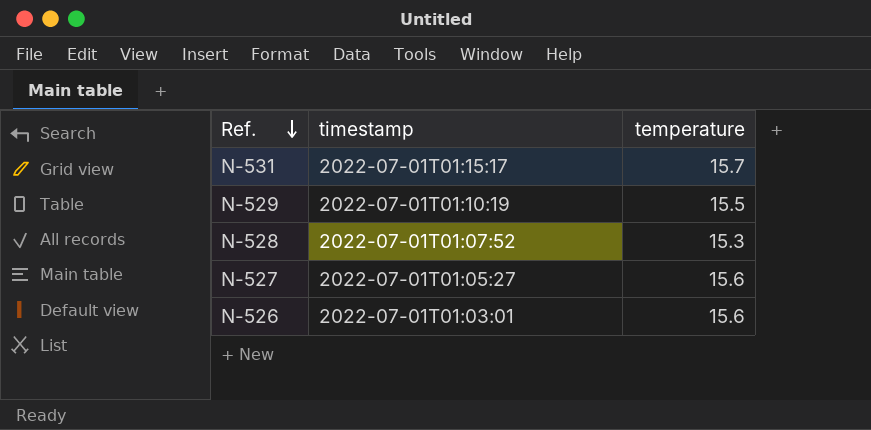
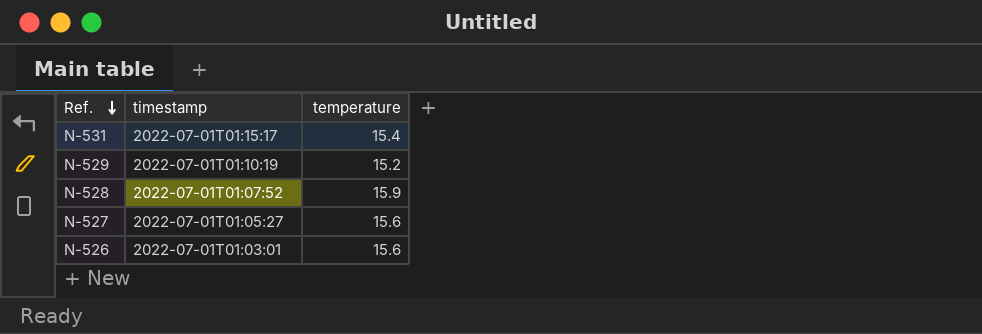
N-531 | temperature: 15.7 -> 15.4
N-529 | temperature: 15.5 -> 15.2
N-528 | temperature: 15.3 -> 15.9

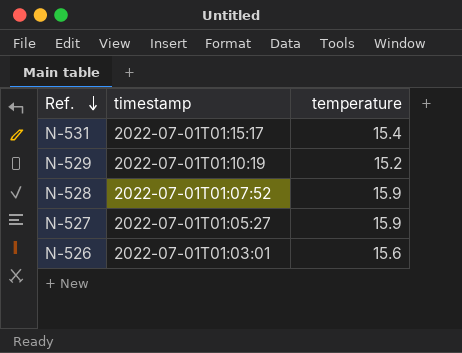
N-527 | temperature: 15.6 -> 15.9

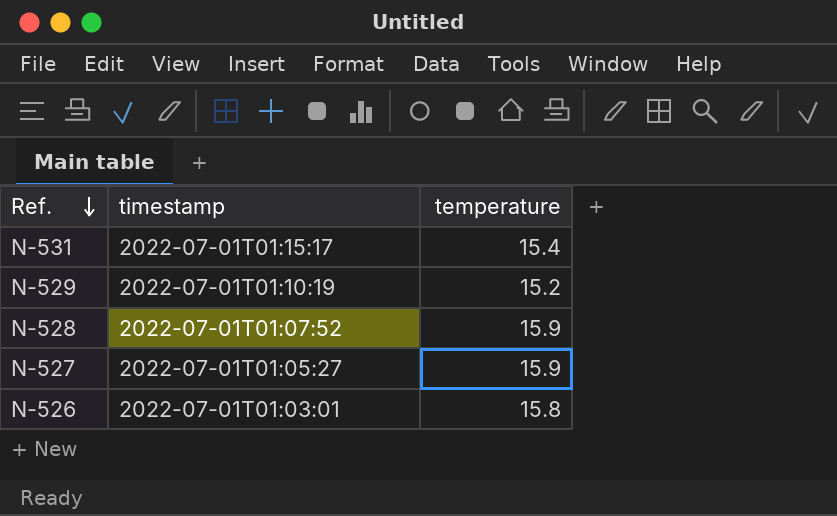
N-526 | temperature: 15.6 -> 15.8

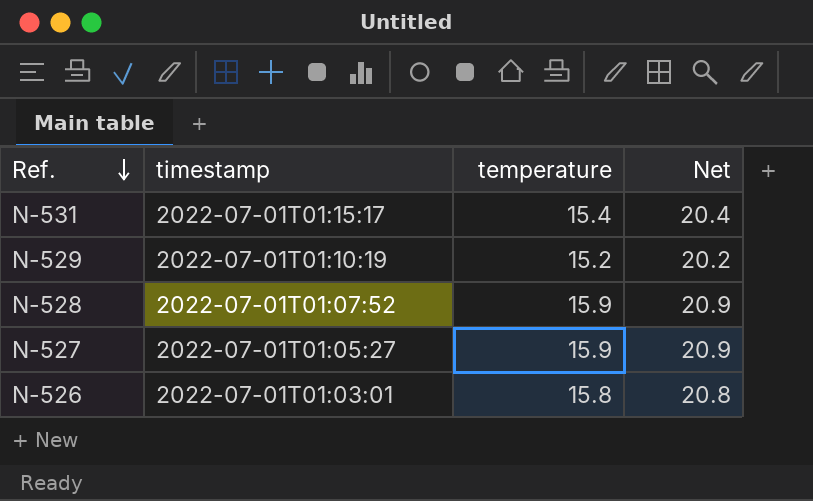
column Net | formula: none -> [temperature] + 5

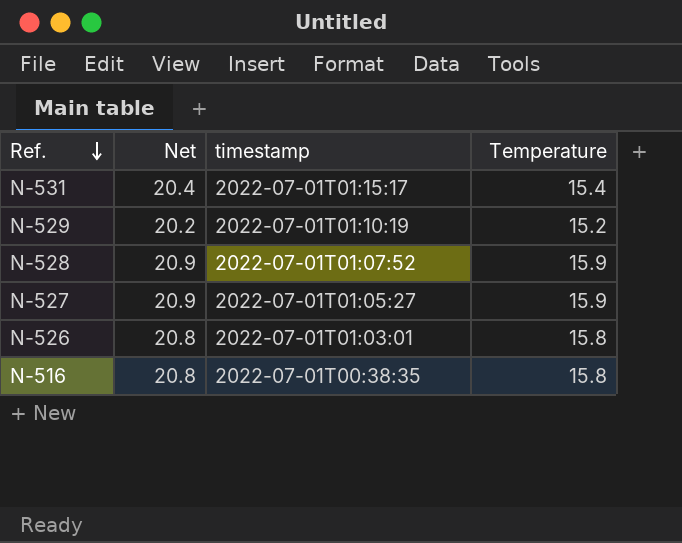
column Net | position: 4 -> 2
column name: temperature -> Temperature
row N-516: none -> 20.8 | 2022-07-01T00:38:35 | 15.8

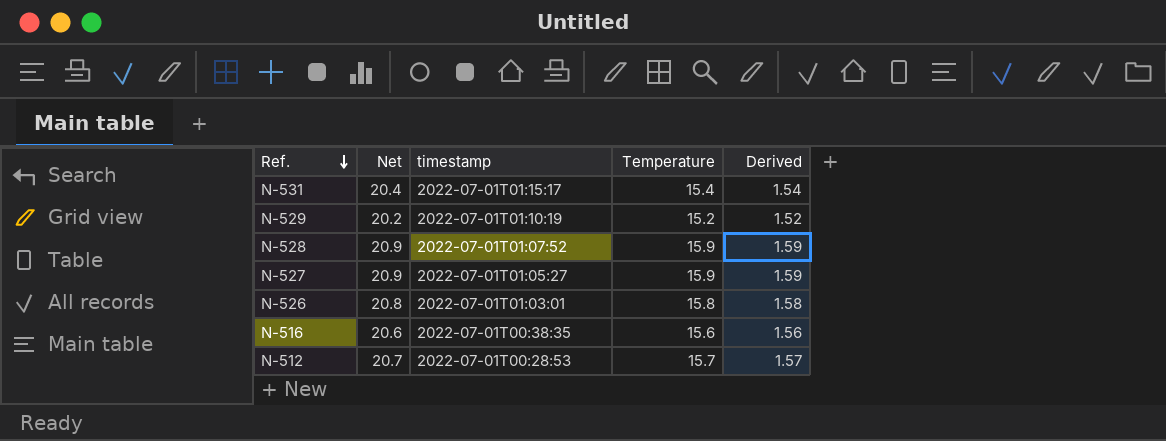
column Derived | formula: none -> [Temperature] * 0.1
N-516 | Net: 20.8 -> 20.6
N-516 | Temperature: 15.8 -> 15.6
row N-512: none -> 20.7 | 2022-07-01T00:28:53 | 15.7 | 1.57

